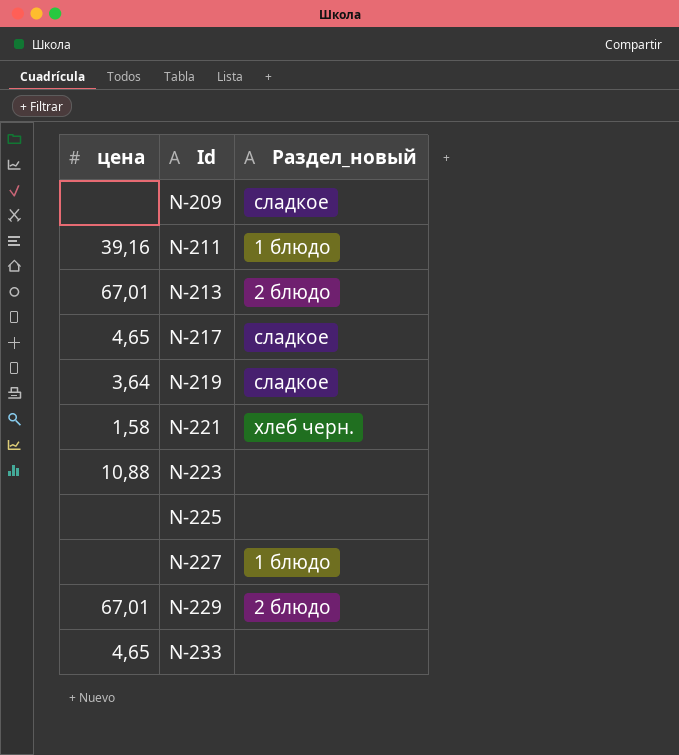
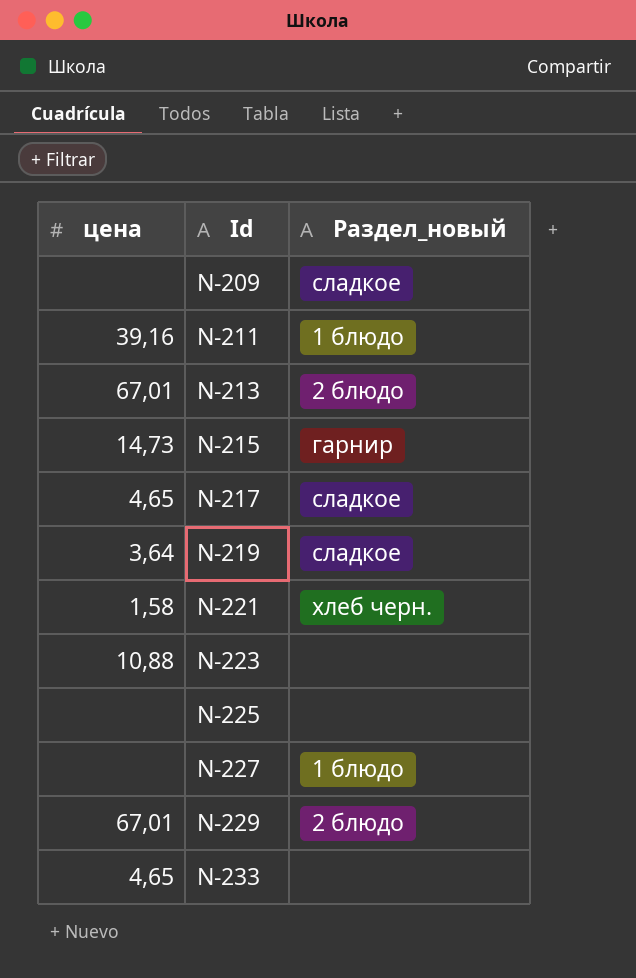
row N-215: none -> 14,73 | гарнир

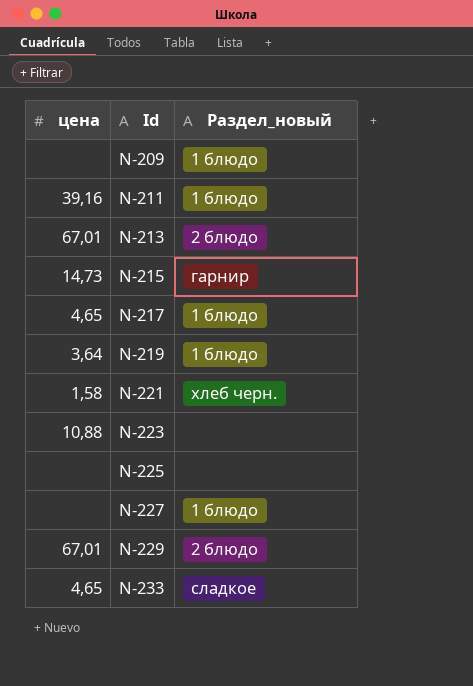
N-209 | Раздел_новый: сладкое -> 1 блюдо
N-217 | Раздел_новый: сладкое -> 1 блюдо
N-219 | Раздел_новый: сладкое -> 1 блюдо
N-233 | Раздел_новый: none -> сладкое

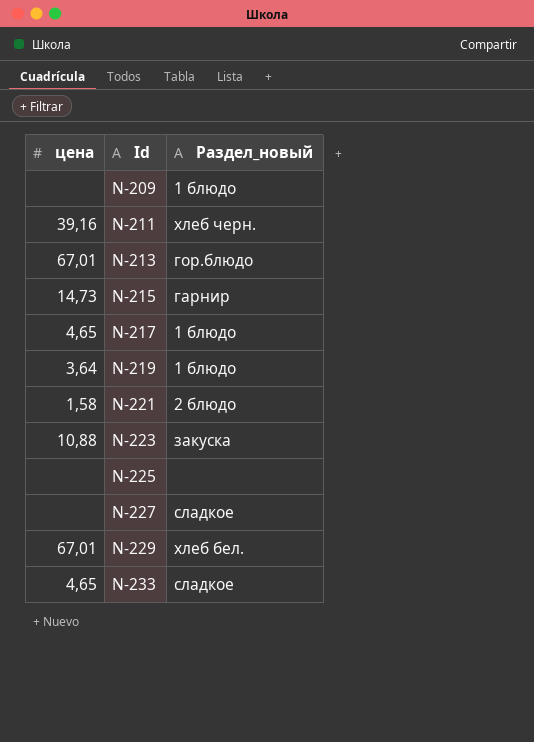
N-211 | Раздел_новый: 1 блюдо -> хлеб черн.
N-213 | Раздел_новый: 2 блюдо -> гор.блюдо
N-221 | Раздел_новый: хлеб черн. -> 2 блюдо
N-223 | Раздел_новый: none -> закуска
N-227 | Раздел_новый: 1 блюдо -> сладкое
N-229 | Раздел_новый: 2 блюдо -> хлеб бел.

